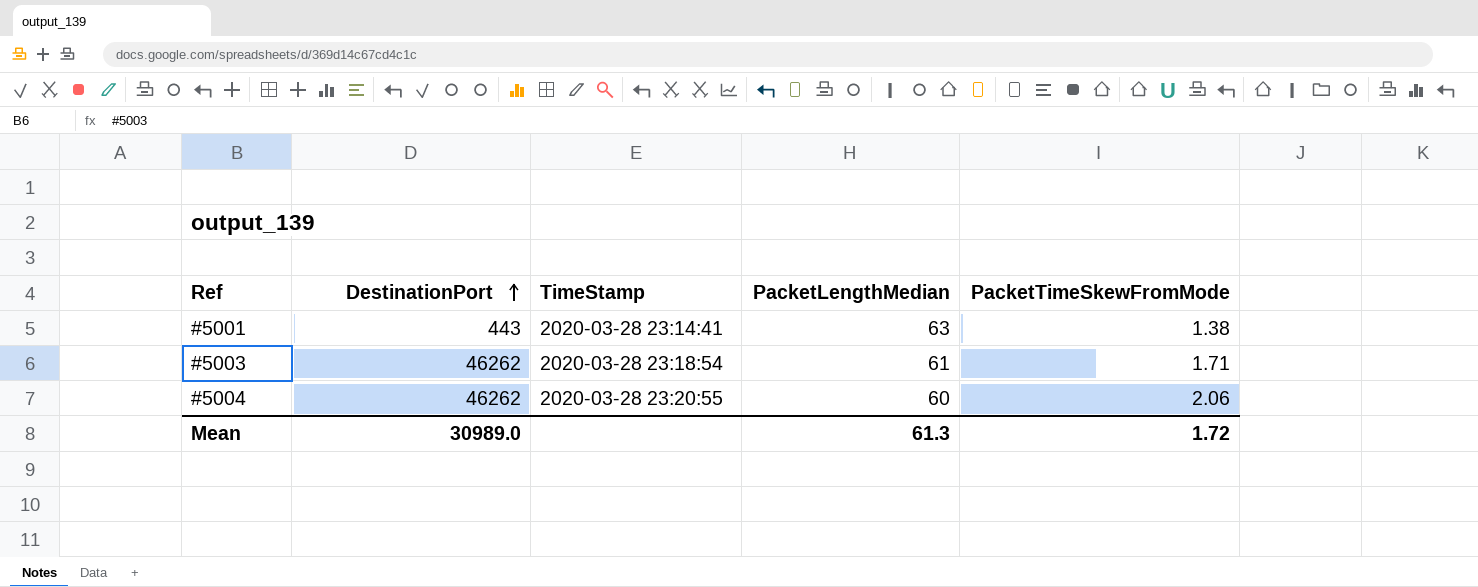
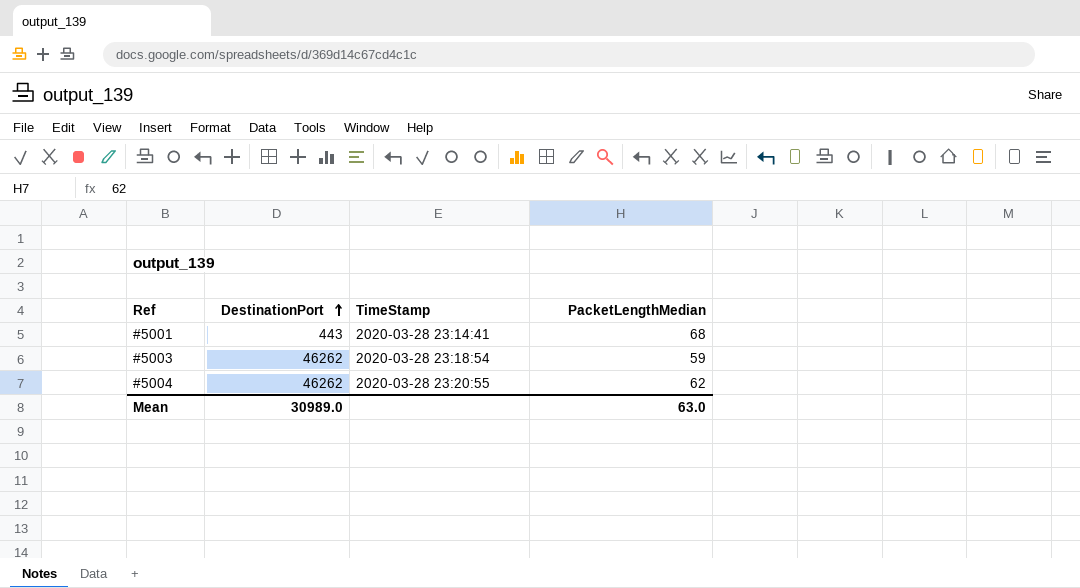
column PacketTimeSkewFromMode | position: 5 -> none
#5001 | PacketLengthMedian: 63 -> 68
#5003 | PacketLengthMedian: 61 -> 59
#5004 | PacketLengthMedian: 60 -> 62
Mean | PacketLengthMedian: 61.3 -> 63.0

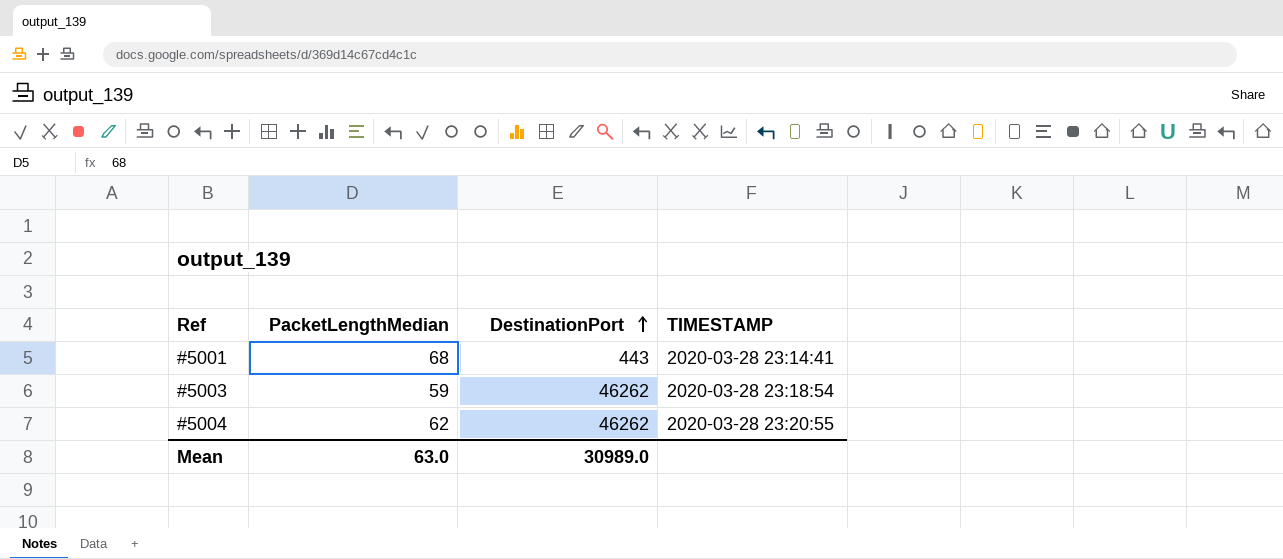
column PacketLengthMedian | position: 4 -> 2
column name: TimeStamp -> TIMESTAMP

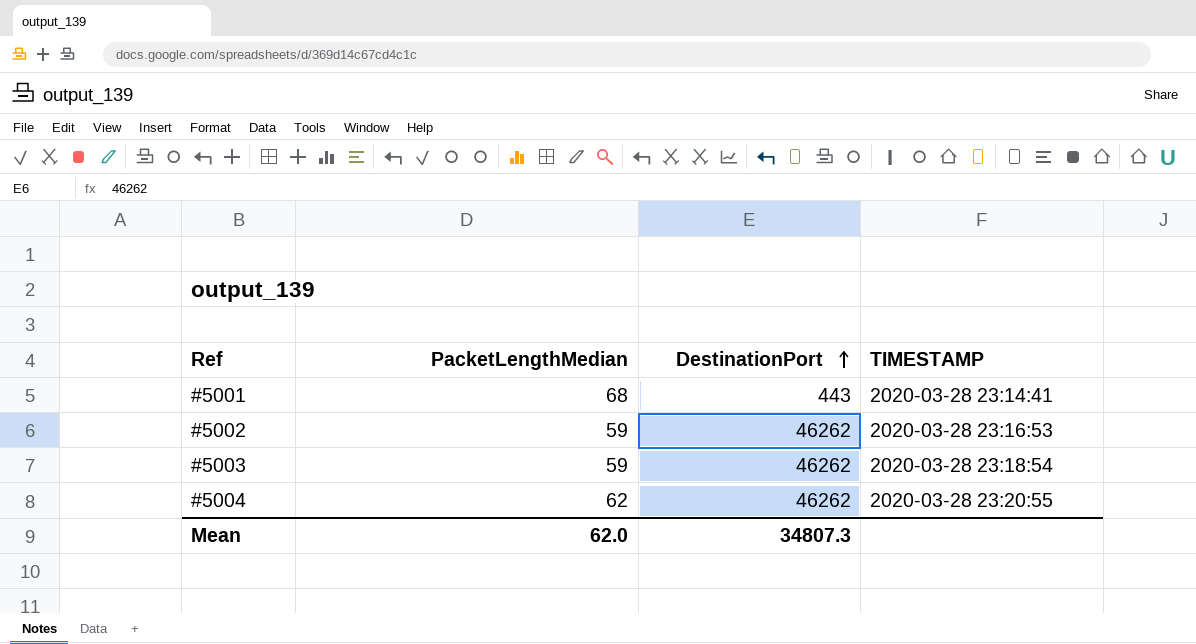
row #5002: none -> 59 | 46262 | 2020-03-28 23:16:53
Mean | PacketLengthMedian: 63.0 -> 62.0
Mean | DestinationPort: 30989.0 -> 34807.3

